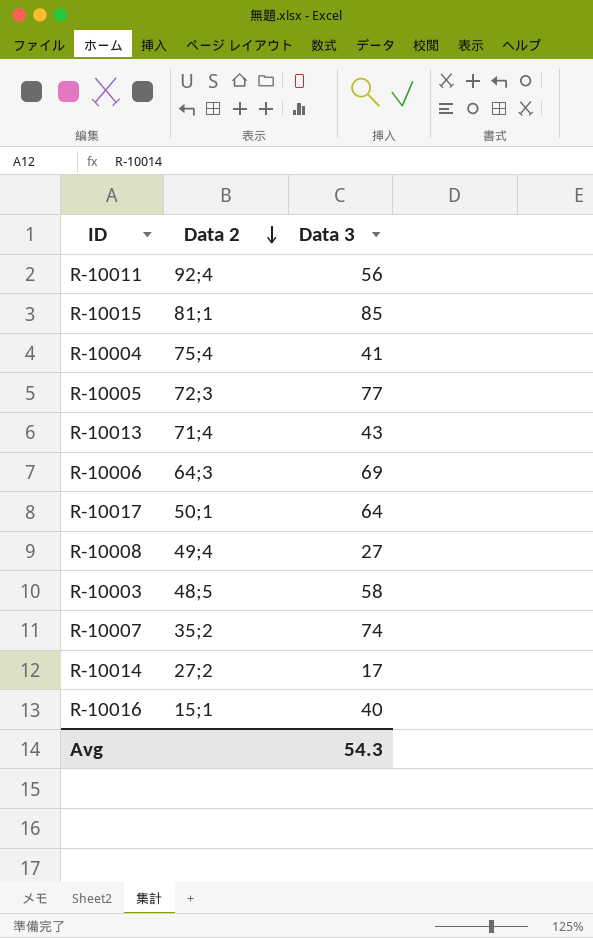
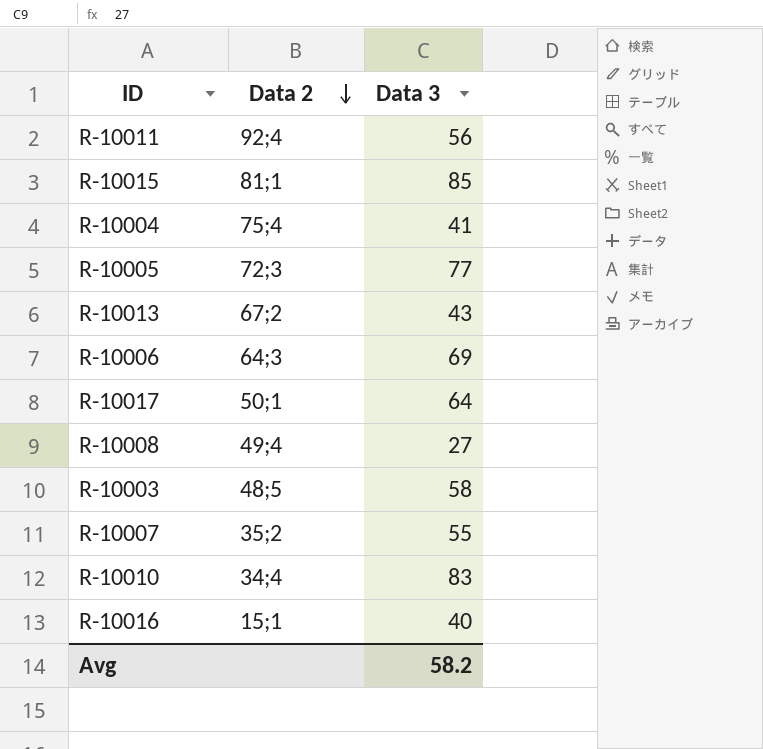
row R-10014: 27;2 | 17 -> none
R-10013 | Data 2: 71;4 -> 67;2
R-10007 | Data 3: 74 -> 55
row R-10010: none -> 34;4 | 83
Avg | Data 3: 54.3 -> 58.2

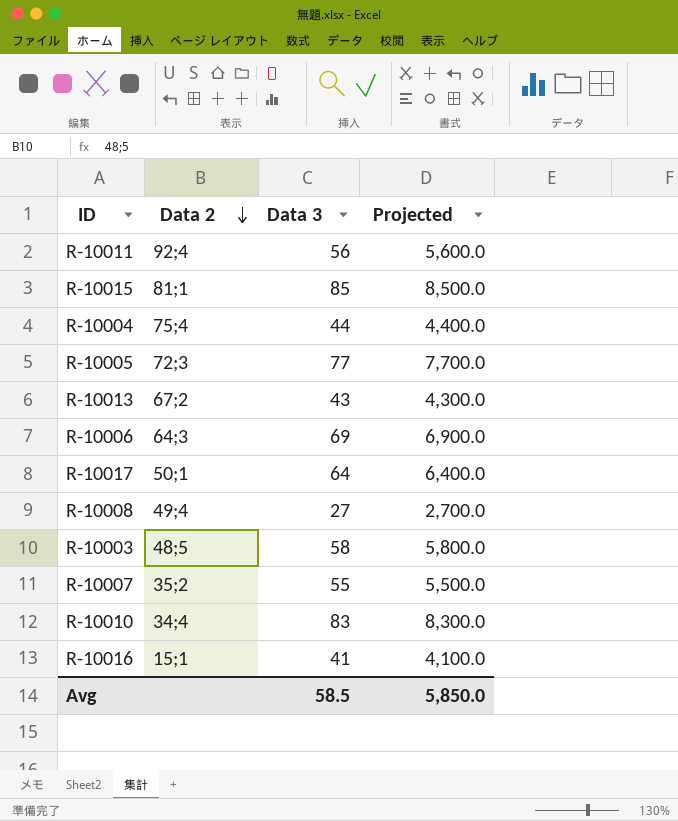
column Projected | formula: none -> [Data 3] * 100
R-10004 | Data 3: 41 -> 44
R-10016 | Data 3: 40 -> 41
Avg | Data 3: 58.2 -> 58.5

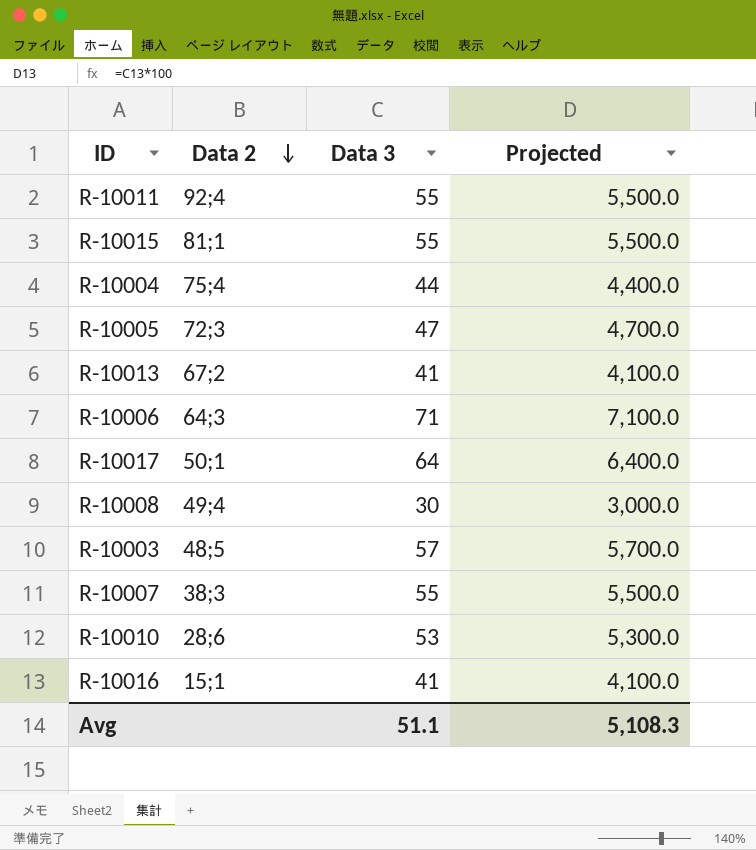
R-10011 | Data 3: 56 -> 55
R-10011 | Projected: 5,600.0 -> 5,500.0
R-10015 | Data 3: 85 -> 55
R-10015 | Projected: 8,500.0 -> 5,500.0
R-10005 | Data 3: 77 -> 47
R-10005 | Projected: 7,700.0 -> 4,700.0
R-10013 | Data 3: 43 -> 41
R-10013 | Projected: 4,300.0 -> 4,100.0
R-10006 | Data 3: 69 -> 71
R-10006 | Projected: 6,900.0 -> 7,100.0
R-10008 | Data 3: 27 -> 30
R-10008 | Projected: 2,700.0 -> 3,000.0
R-10003 | Data 3: 58 -> 57
R-10003 | Projected: 5,800.0 -> 5,700.0
R-10007 | Data 2: 35;2 -> 38;3
R-10010 | Data 2: 34;4 -> 28;6
R-10010 | Data 3: 83 -> 53
R-10010 | Projected: 8,300.0 -> 5,300.0
Avg | Data 3: 58.5 -> 51.1
Avg | Projected: 5,850.0 -> 5,108.3

